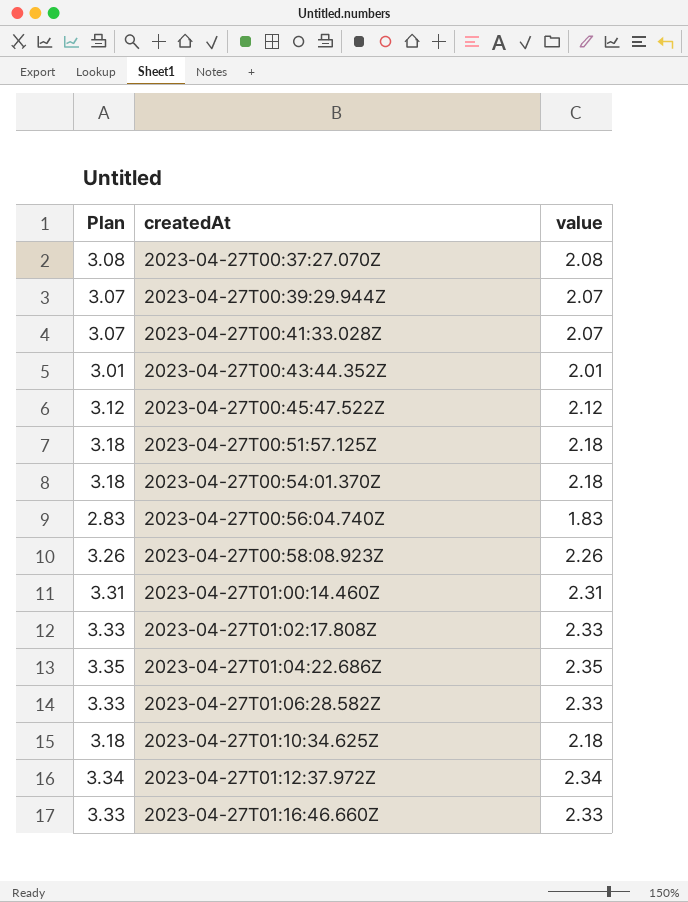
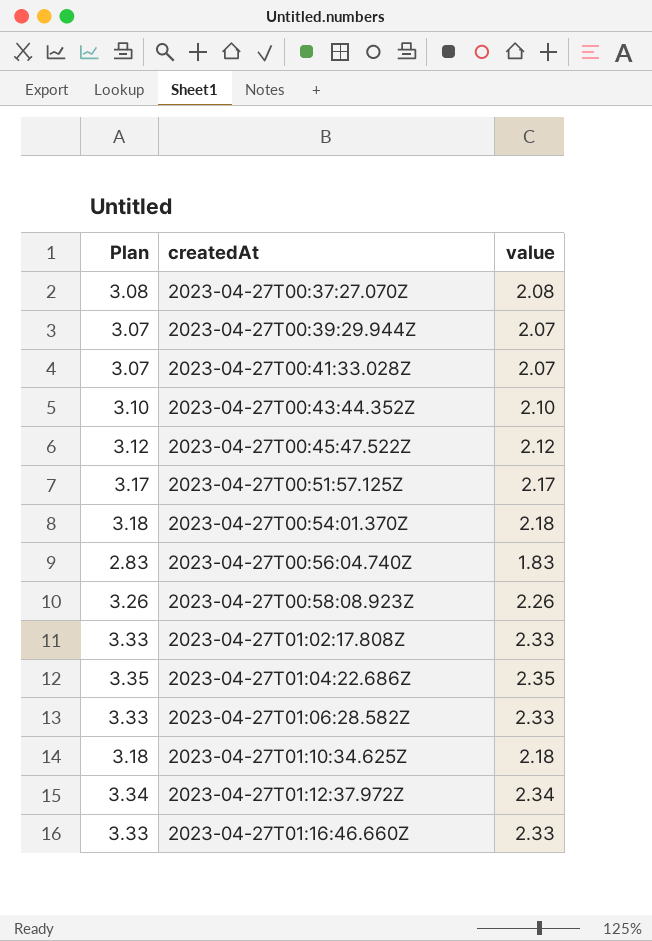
row 2023-04-27T01:00:14.460Z: 3.31 | 2.31 -> none
2023-04-27T00:43:44.352Z | Plan: 3.01 -> 3.10
2023-04-27T00:43:44.352Z | value: 2.01 -> 2.10
2023-04-27T00:51:57.125Z | Plan: 3.18 -> 3.17
2023-04-27T00:51:57.125Z | value: 2.18 -> 2.17

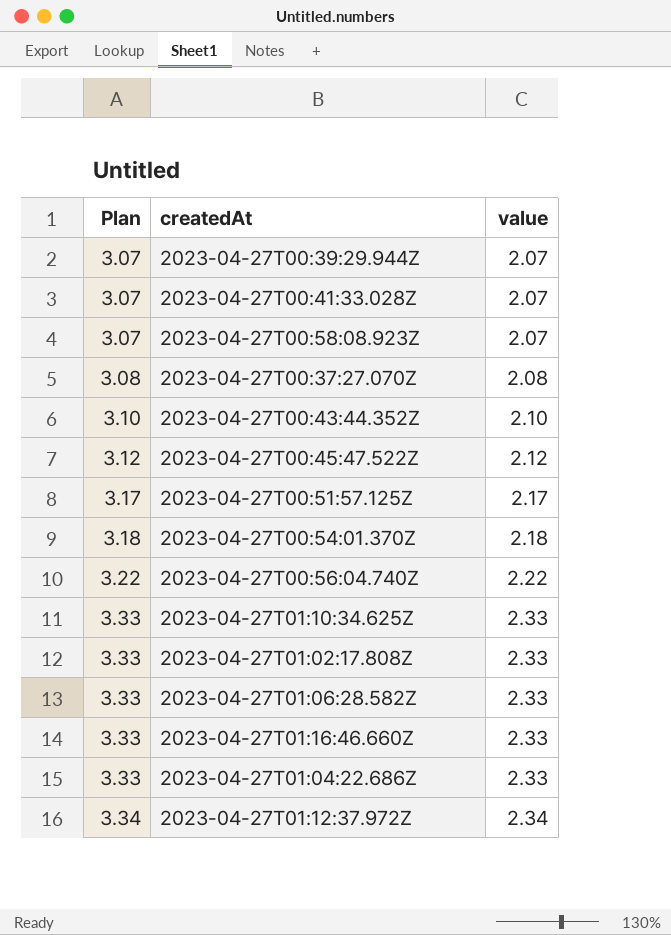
row order: createdAt ascending -> Plan ascending
2023-04-27T00:58:08.923Z | Plan: 3.26 -> 3.07
2023-04-27T00:58:08.923Z | value: 2.26 -> 2.07
2023-04-27T00:56:04.740Z | Plan: 2.83 -> 3.22
2023-04-27T00:56:04.740Z | value: 1.83 -> 2.22
2023-04-27T01:10:34.625Z | Plan: 3.18 -> 3.33
2023-04-27T01:10:34.625Z | value: 2.18 -> 2.33
2023-04-27T01:04:22.686Z | Plan: 3.35 -> 3.33
2023-04-27T01:04:22.686Z | value: 2.35 -> 2.33

